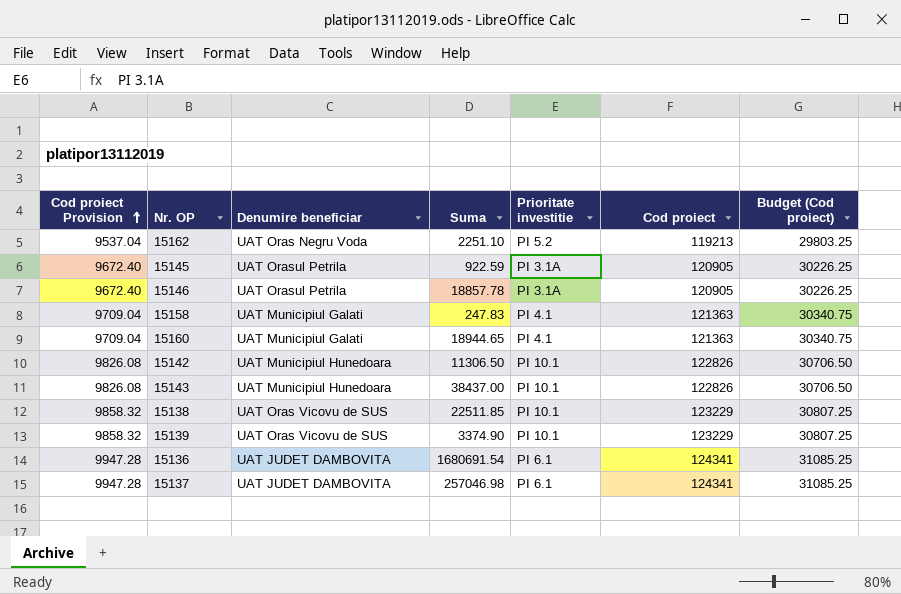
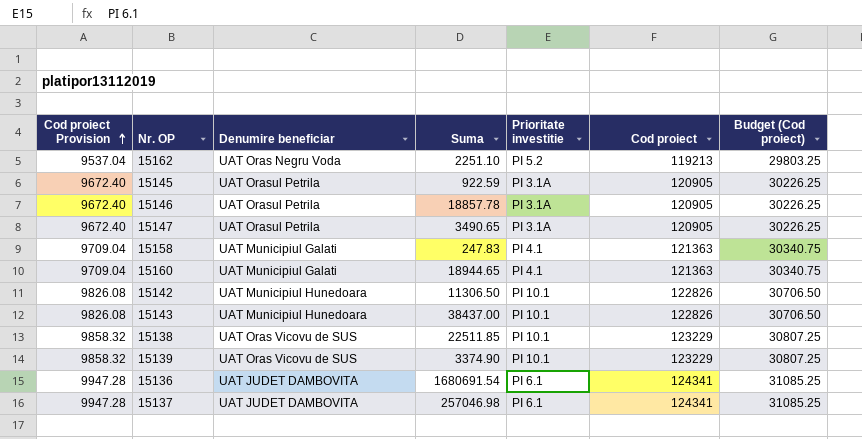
row 15147: none -> 9672.40 | UAT Orasul Petrila | 3490.65 | PI 3.1A | 120905 | 30226.25

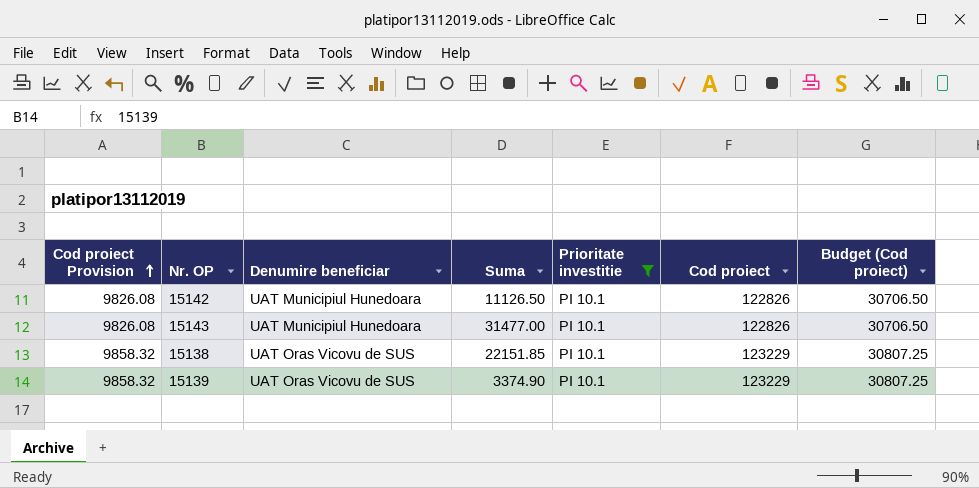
filter: none -> Prioritate investitie = PI 10.1
15142 | Suma: 11306.50 -> 11126.50
15143 | Suma: 38437.00 -> 31477.00
15138 | Suma: 22511.85 -> 22151.85

